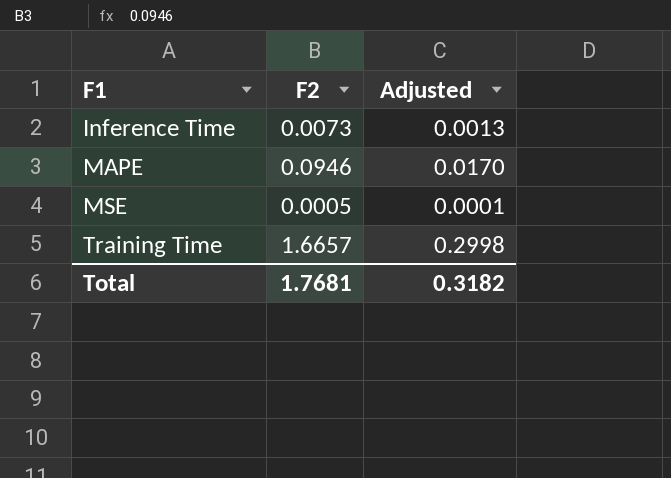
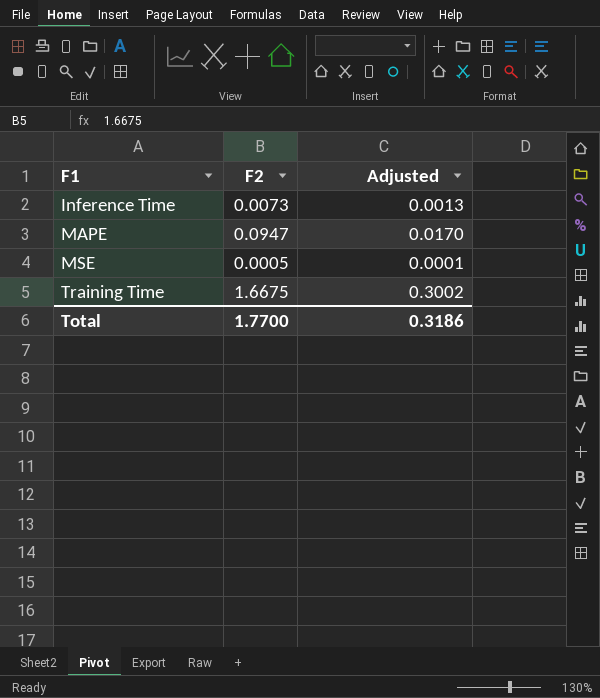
MAPE | F2: 0.0946 -> 0.0947
Training Time | F2: 1.6657 -> 1.6675
Training Time | Adjusted: 0.2998 -> 0.3002
Total | F2: 1.7681 -> 1.7700
Total | Adjusted: 0.3182 -> 0.3186

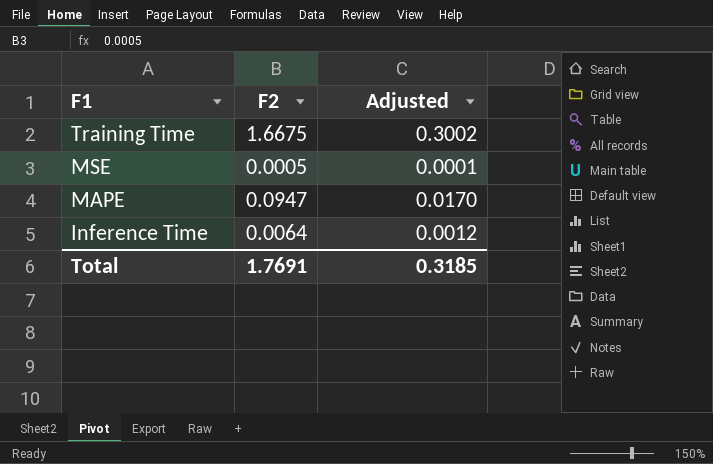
row order: F1 ascending -> F1 descending
Inference Time | F2: 0.0073 -> 0.0064
Inference Time | Adjusted: 0.0013 -> 0.0012
Total | F2: 1.7700 -> 1.7691
Total | Adjusted: 0.3186 -> 0.3185

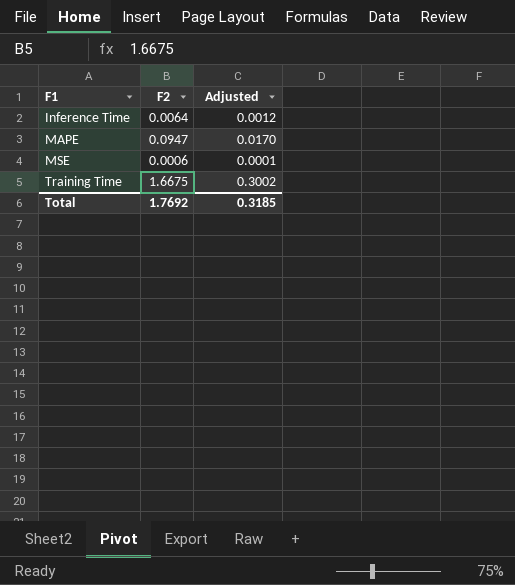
row order: F1 descending -> F1 ascending
MSE | F2: 0.0005 -> 0.0006
Total | F2: 1.7691 -> 1.7692

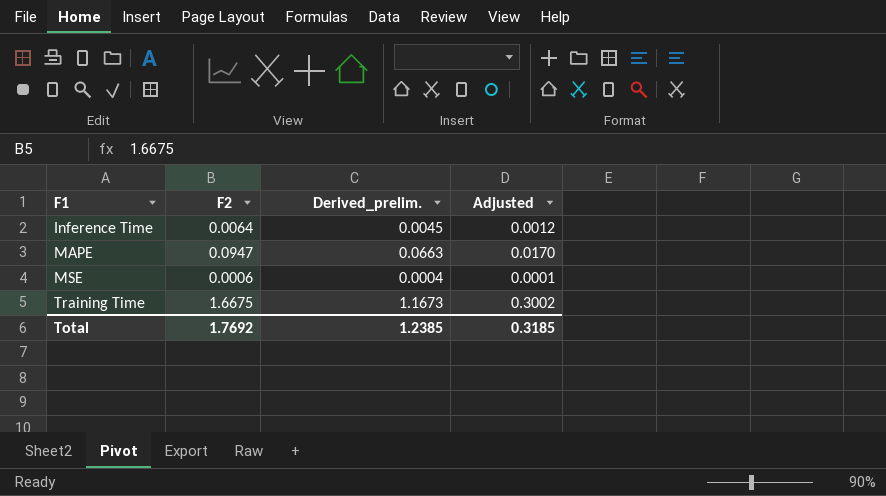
column Derived_prelim. | formula: none -> [F2] * 0.7

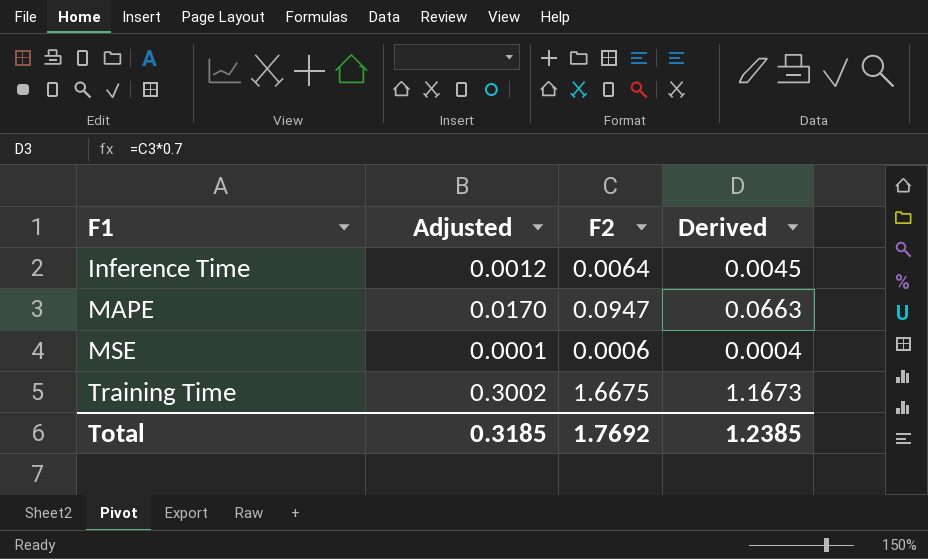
column Adjusted | position: 4 -> 2
column name: Derived_prelim. -> Derived

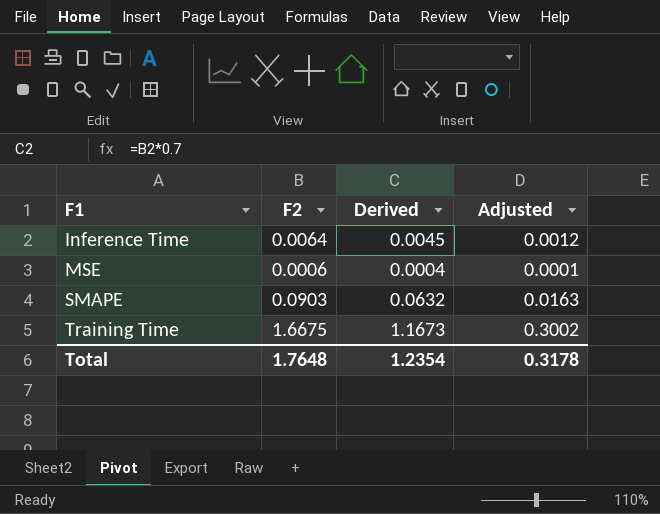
column Adjusted | position: 2 -> 4
row MAPE: 0.0170 | 0.0947 | 0.0663 -> none
row SMAPE: none -> 0.0903 | 0.0632 | 0.0163
Total | F2: 1.7692 -> 1.7648
Total | Derived: 1.2385 -> 1.2354
Total | Adjusted: 0.3185 -> 0.3178

